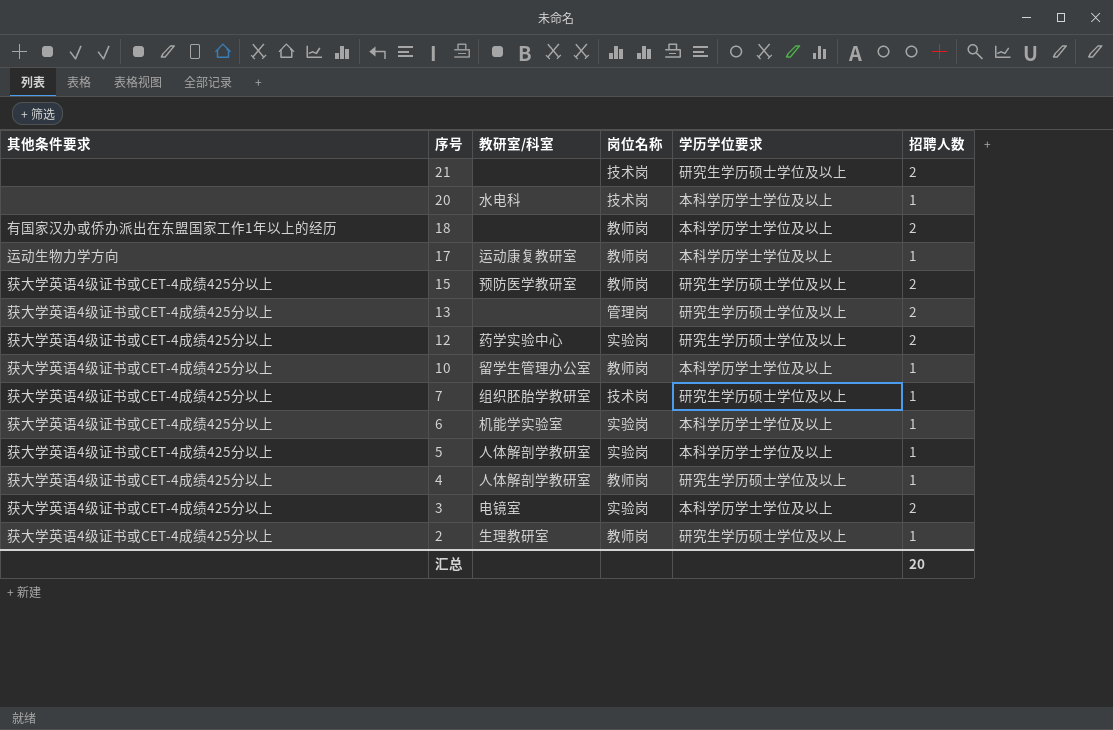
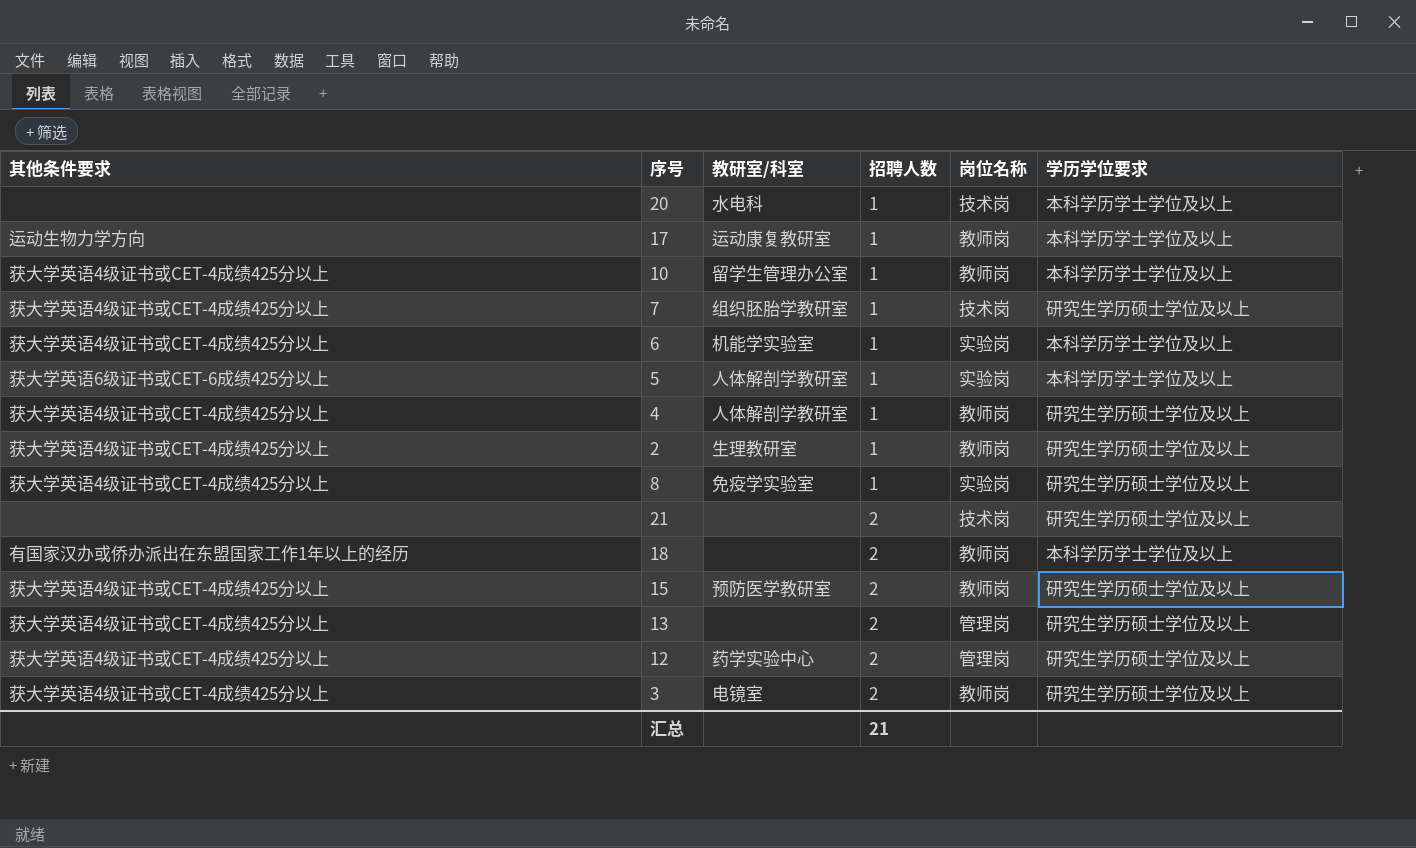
row order: 序号 descending -> 招聘人数 ascending
column 招聘人数 | position: 6 -> 4
5 | 其他条件要求: 获大学英语4级证书或CET-4成绩425分以上 -> 获大学英语6级证书或CET-6成绩425分以上
row 8: none -> 获大学英语4级证书或CET-4成绩425分以上 | 免疫学实验室 | 1 | 实验岗 | 研究生学历硕士学位及以上
12 | 岗位名称: 实验岗 -> 管理岗
3 | 岗位名称: 实验岗 -> 教师岗
3 | 学历学位要求: 本科学历学士学位及以上 -> 研究生学历硕士学位及以上
汇总 | 招聘人数: 20 -> 21

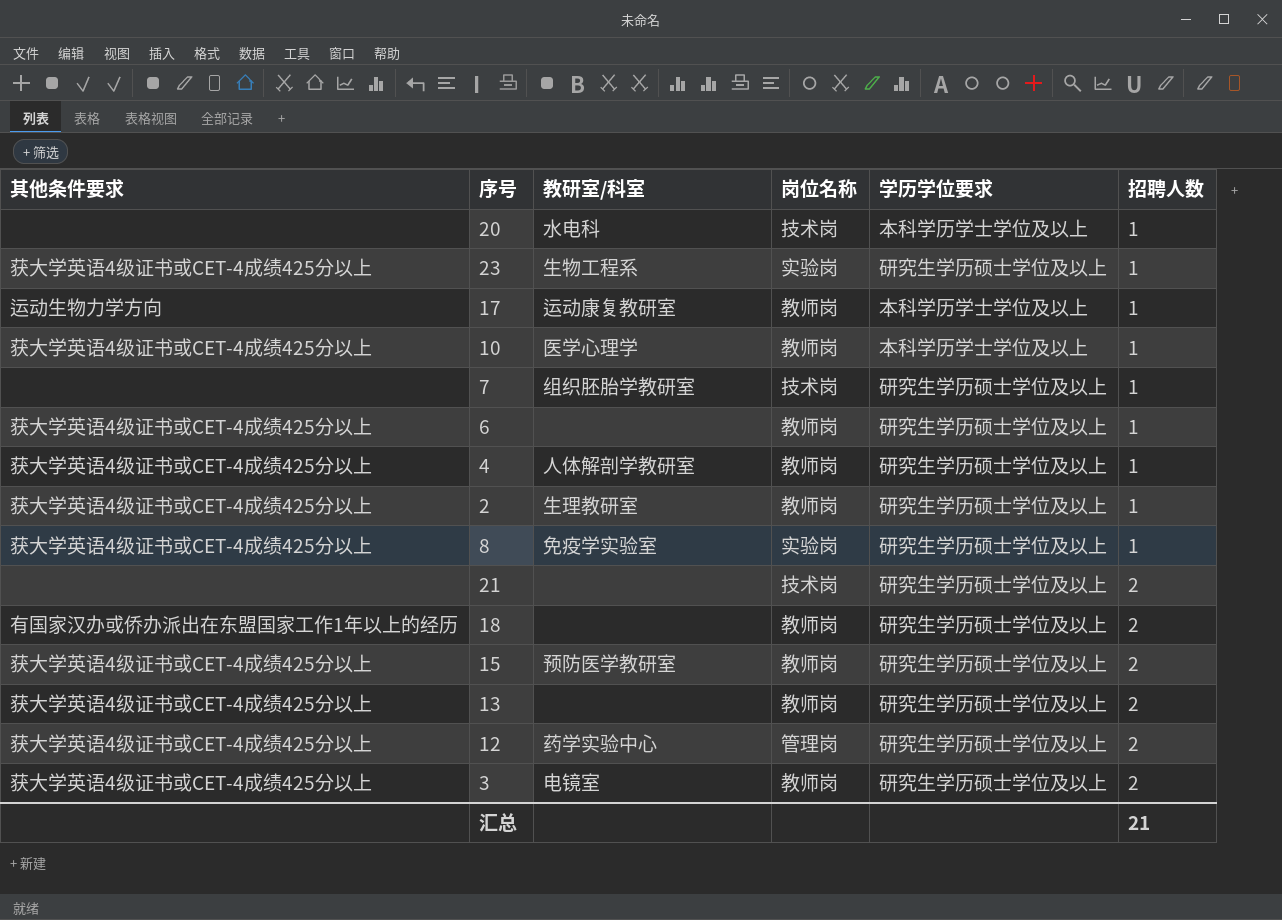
column 招聘人数 | position: 4 -> 6
row 5: 获大学英语6级证书或CET-6成绩425分以上 | 人体解剖学教研室 | 1 | 实验岗 | 本科学历学士学位及以上 -> none
row 23: none -> 获大学英语4级证书或CET-4成绩425分以上 | 生物工程系 | 实验岗 | 研究生学历硕士学位及以上 | 1
10 | 教研室/科室: 留学生管理办公室 -> 医学心理学
7 | 其他条件要求: 获大学英语4级证书或CET-4成绩425分以上 -> none
6 | 教研室/科室: 机能学实验室 -> none
6 | 岗位名称: 实验岗 -> 教师岗
6 | 学历学位要求: 本科学历学士学位及以上 -> 研究生学历硕士学位及以上
18 | 学历学位要求: 本科学历学士学位及以上 -> 研究生学历硕士学位及以上
13 | 岗位名称: 管理岗 -> 教师岗

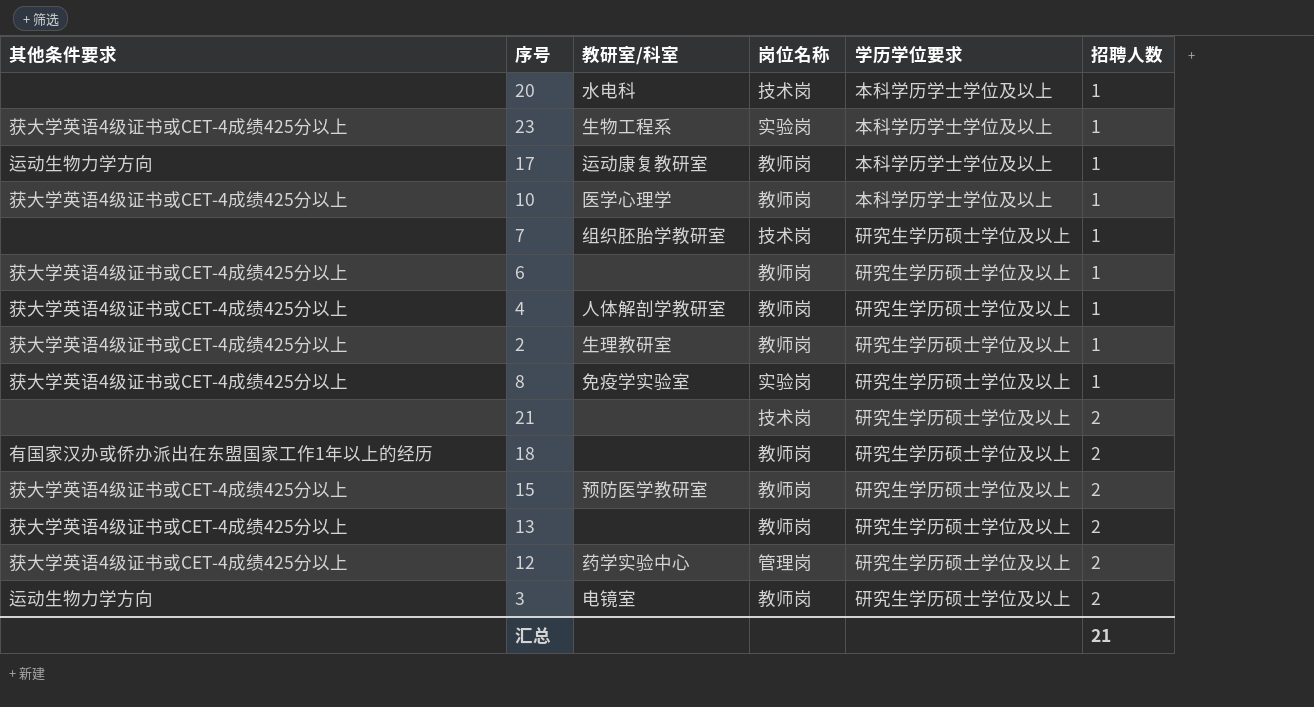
23 | 学历学位要求: 研究生学历硕士学位及以上 -> 本科学历学士学位及以上
3 | 其他条件要求: 获大学英语4级证书或CET-4成绩425分以上 -> 运动生物力学方向

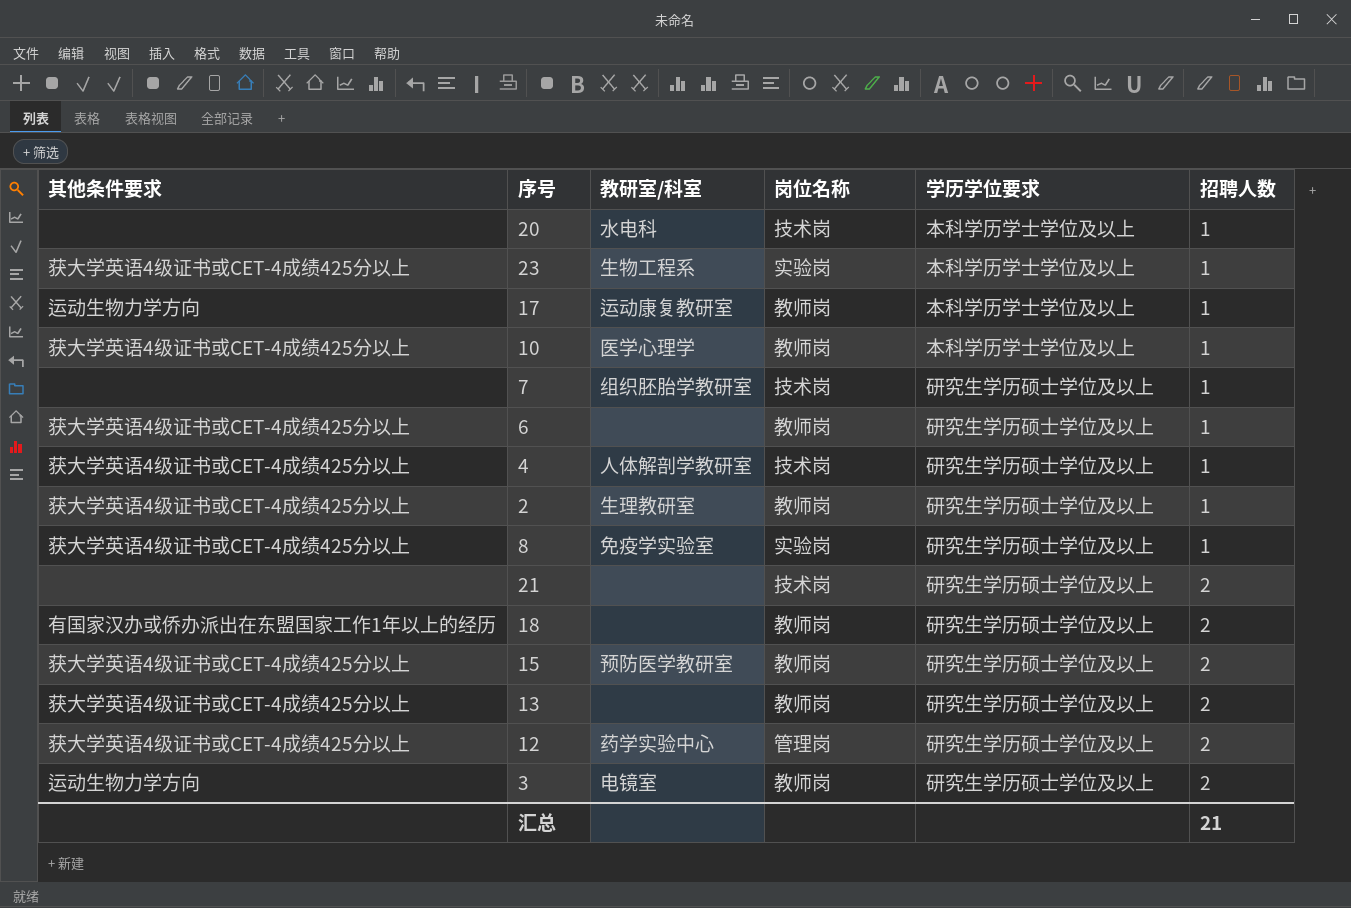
4 | 岗位名称: 教师岗 -> 技术岗

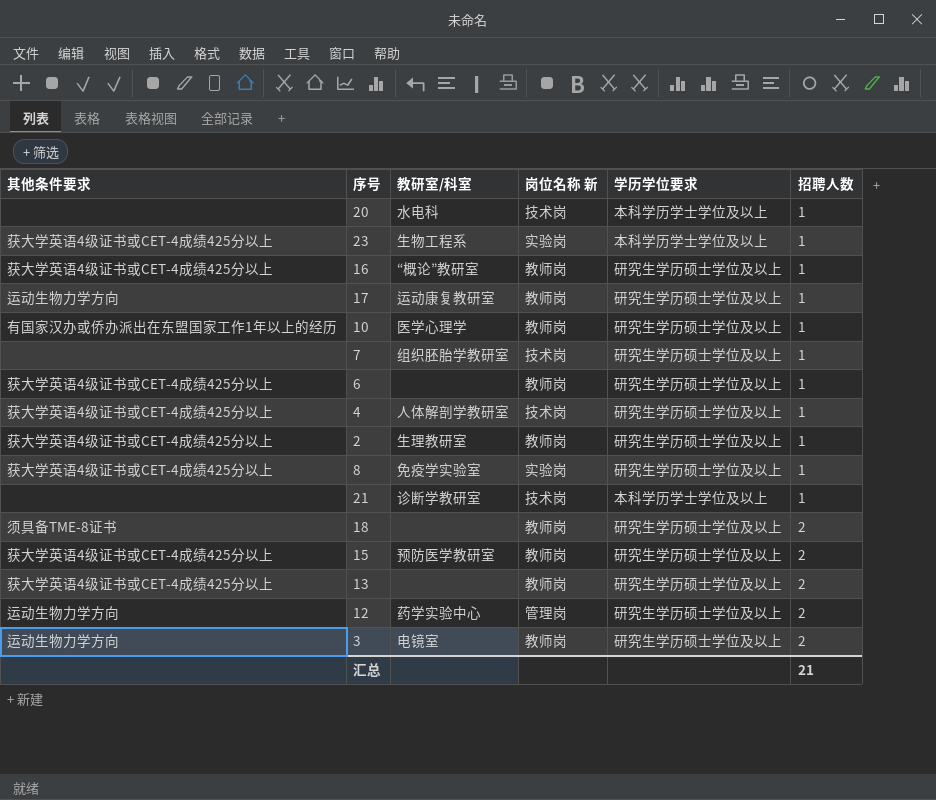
column name: 岗位名称 -> 岗位名称 新
row 16: none -> 获大学英语4级证书或CET-4成绩425分以上 | “概论”教研室 | 教师岗 | 研究生学历硕士学位及以上 | 1
17 | 学历学位要求: 本科学历学士学位及以上 -> 研究生学历硕士学位及以上
10 | 其他条件要求: 获大学英语4级证书或CET-4成绩425分以上 -> 有国家汉办或侨办派出在东盟国家工作1年以上的经历
10 | 学历学位要求: 本科学历学士学位及以上 -> 研究生学历硕士学位及以上
21 | 教研室/科室: none -> 诊断学教研室
21 | 学历学位要求: 研究生学历硕士学位及以上 -> 本科学历学士学位及以上
21 | 招聘人数: 2 -> 1
18 | 其他条件要求: 有国家汉办或侨办派出在东盟国家工作1年以上的经历 -> 须具备TME-8证书
12 | 其他条件要求: 获大学英语4级证书或CET-4成绩425分以上 -> 运动生物力学方向

